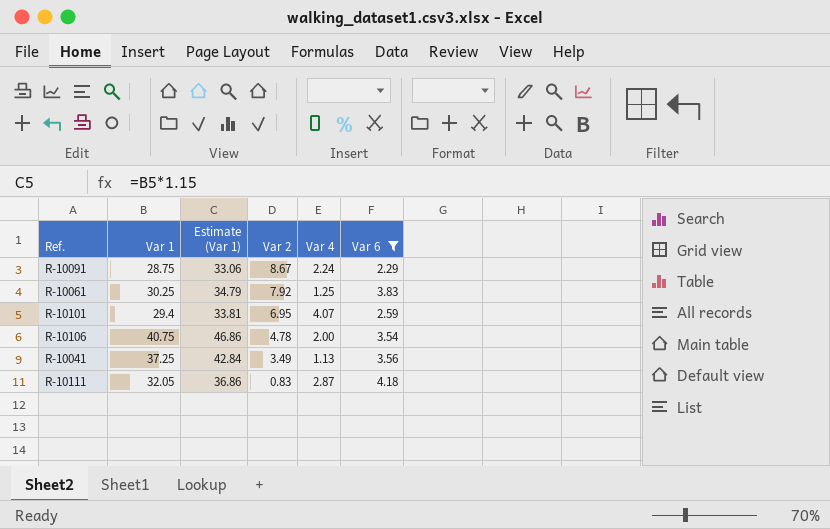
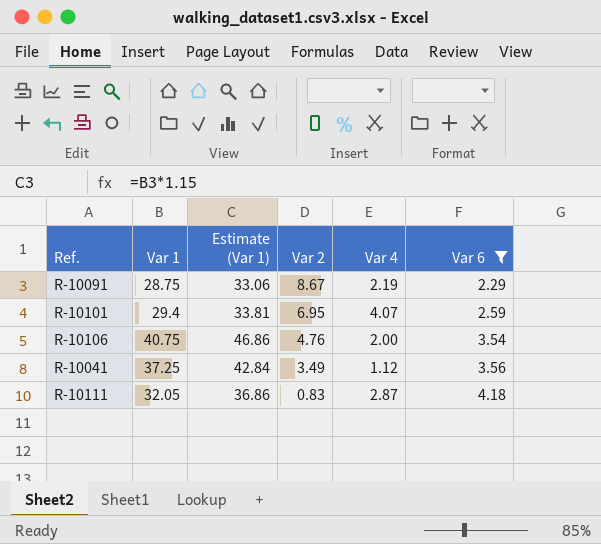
row R-10061: 30.25 | 34.79 | 7.92 | 1.25 | 3.83 -> none
R-10091 | Var 4: 2.24 -> 2.19
R-10106 | Var 2: 4.78 -> 4.76
R-10041 | Var 4: 1.13 -> 1.12

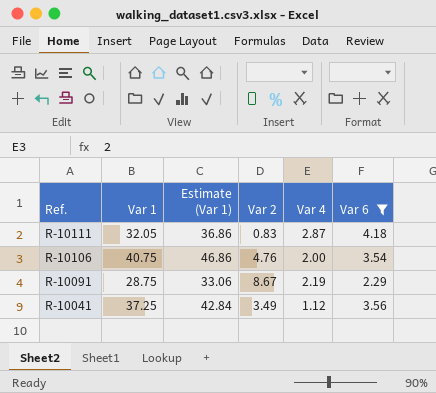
row order: Var 2 descending -> Ref. descending
row R-10101: 29.4 | 33.81 | 6.95 | 4.07 | 2.59 -> none

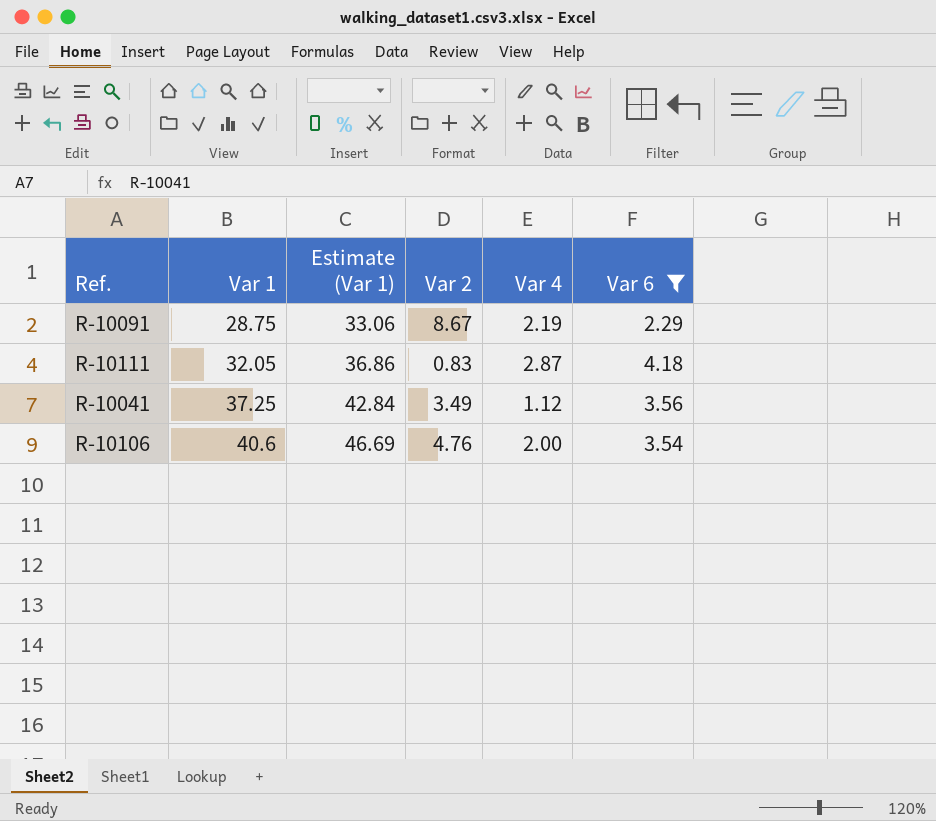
row order: Ref. descending -> Var 1 ascending
R-10106 | Var 1: 40.75 -> 40.6
R-10106 | Estimate (Var 1): 46.86 -> 46.69

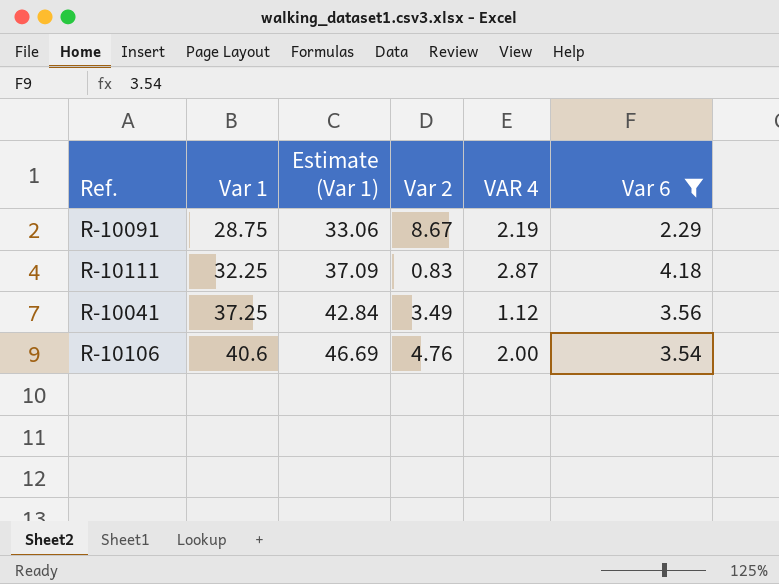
column name: Var 4 -> VAR 4
R-10111 | Var 1: 32.05 -> 32.25
R-10111 | Estimate (Var 1): 36.86 -> 37.09

